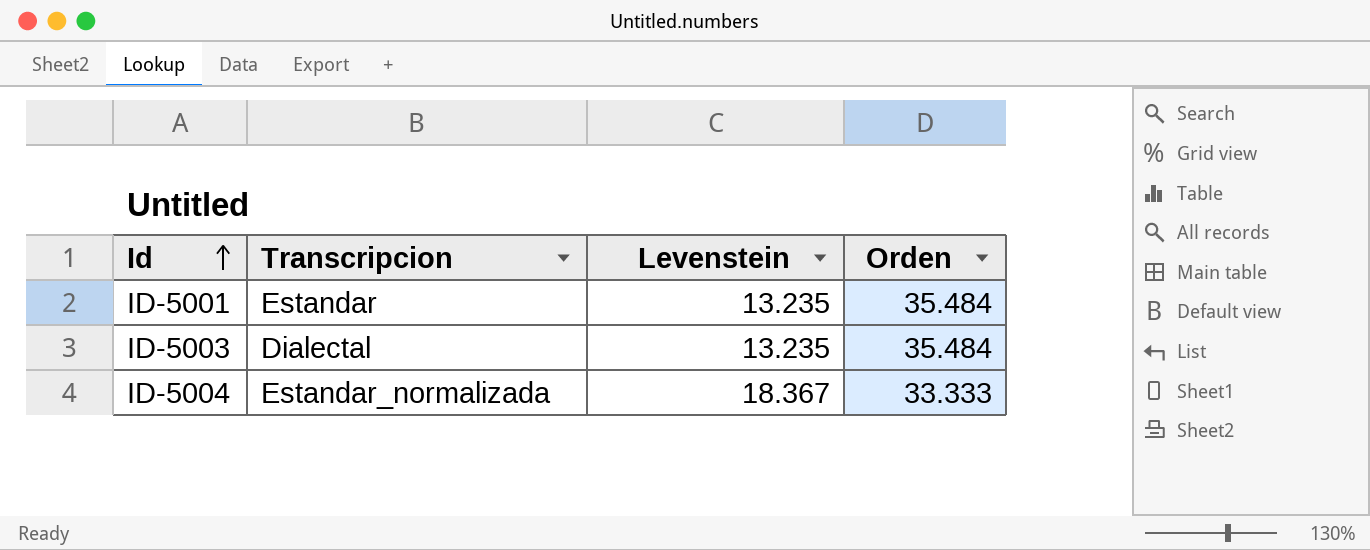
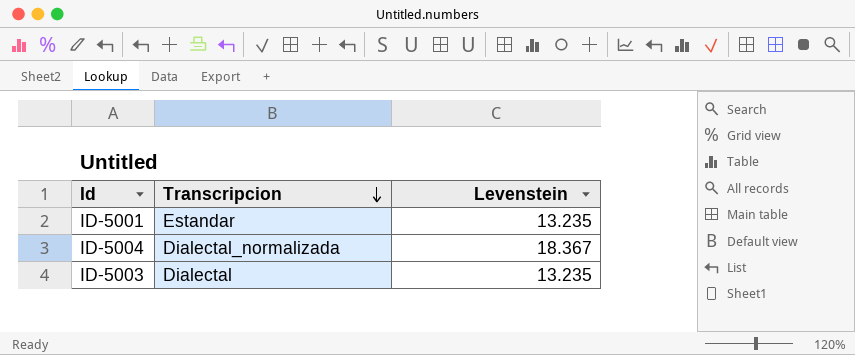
row order: Id ascending -> Transcripcion descending
column Orden | position: 4 -> none
ID-5004 | Transcripcion: Estandar_normalizada -> Dialectal_normalizada

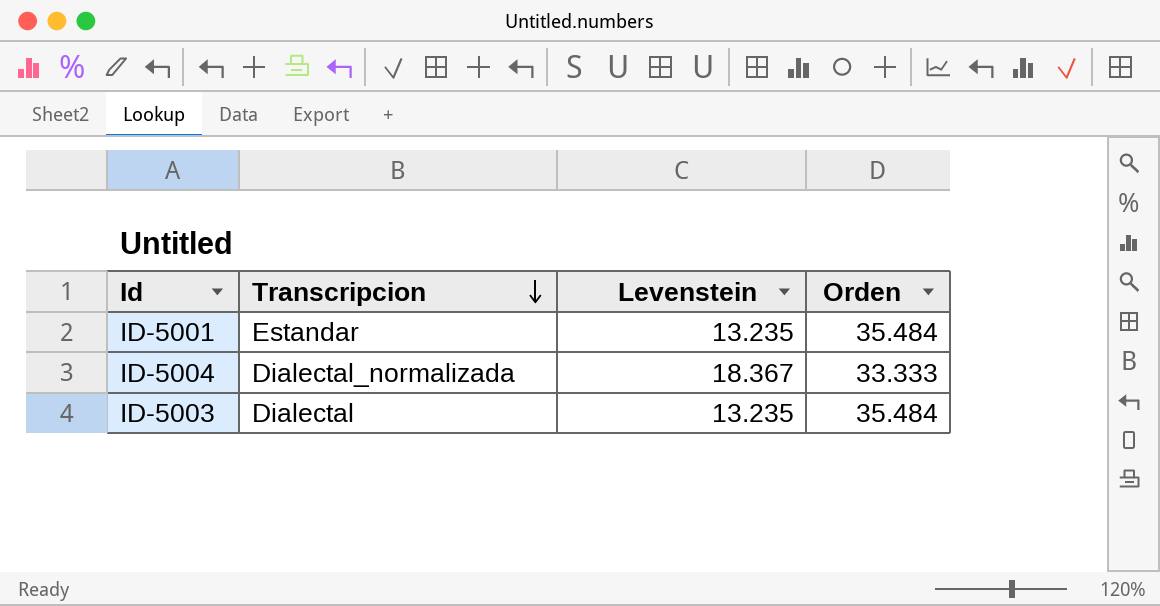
column Orden | position: none -> 4

